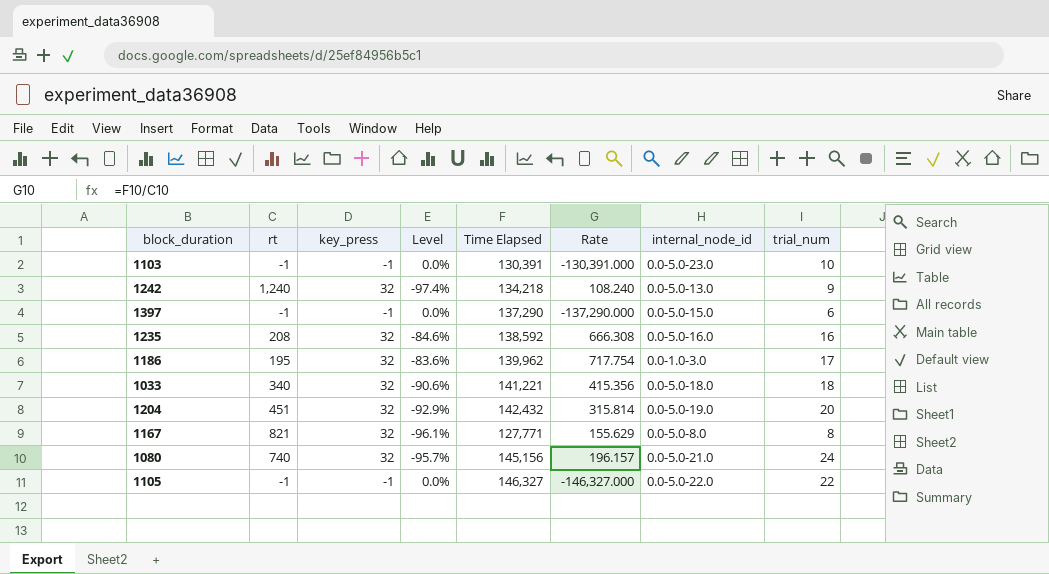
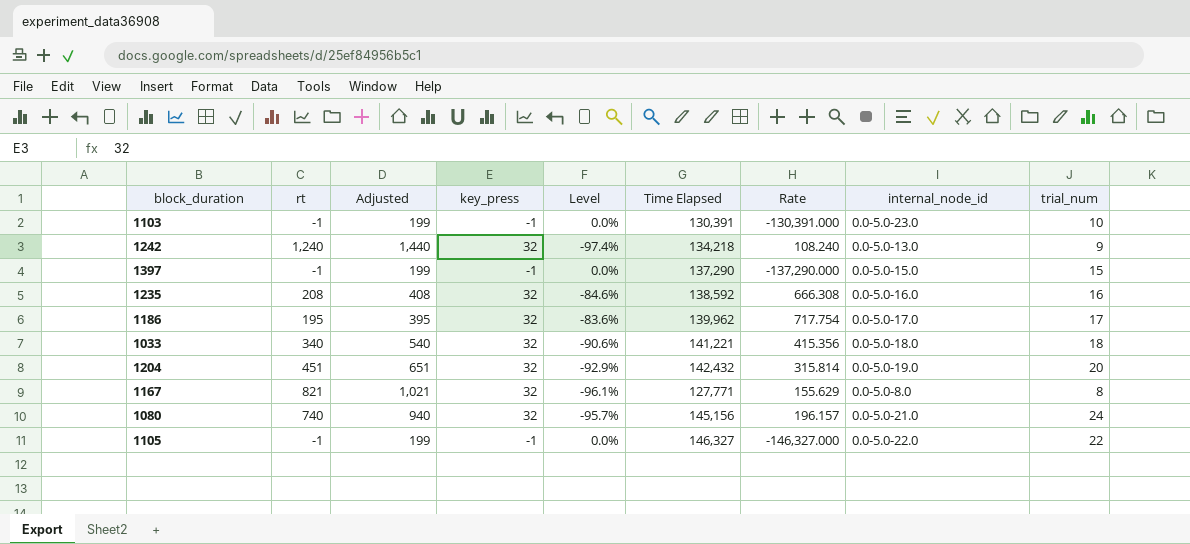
column Adjusted | formula: none -> [rt] + 200
1397 | trial_num: 6 -> 15
1186 | internal_node_id: 0.0-1.0-3.0 -> 0.0-5.0-17.0

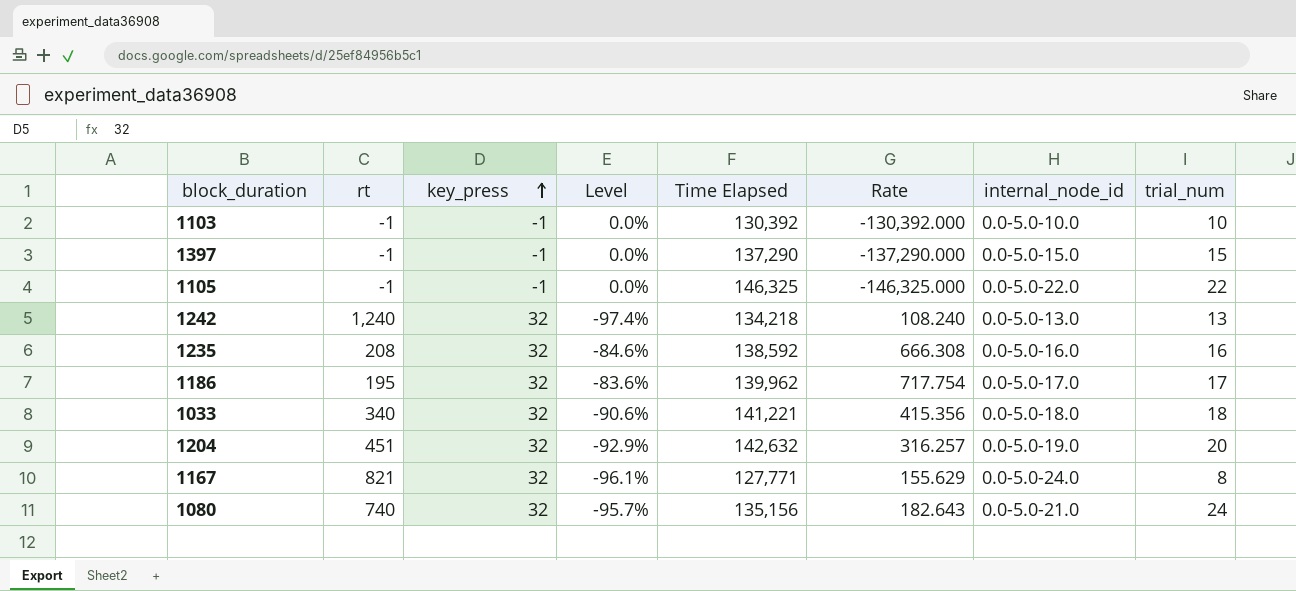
row order: none -> key_press ascending
column Adjusted | formula: [rt] + 200 -> none
1103 | Time Elapsed: 130,391 -> 130,392
1103 | Rate: -130,391.000 -> -130,392.000
1103 | internal_node_id: 0.0-5.0-23.0 -> 0.0-5.0-10.0
1105 | Time Elapsed: 146,327 -> 146,325
1105 | Rate: -146,327.000 -> -146,325.000
1242 | trial_num: 9 -> 13
1204 | Time Elapsed: 142,432 -> 142,632
1204 | Rate: 315.814 -> 316.257
1167 | internal_node_id: 0.0-5.0-8.0 -> 0.0-5.0-24.0
1080 | Time Elapsed: 145,156 -> 135,156
1080 | Rate: 196.157 -> 182.643

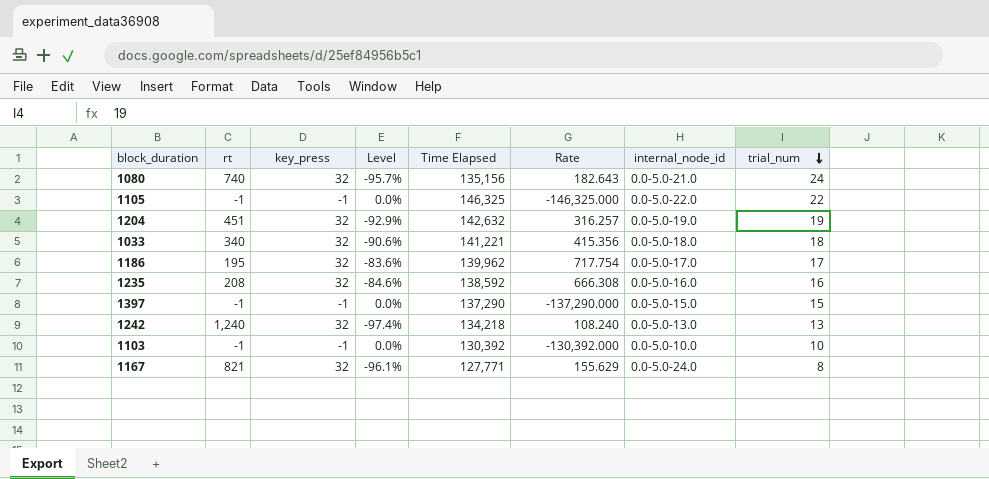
row order: key_press ascending -> trial_num descending
1204 | trial_num: 20 -> 19

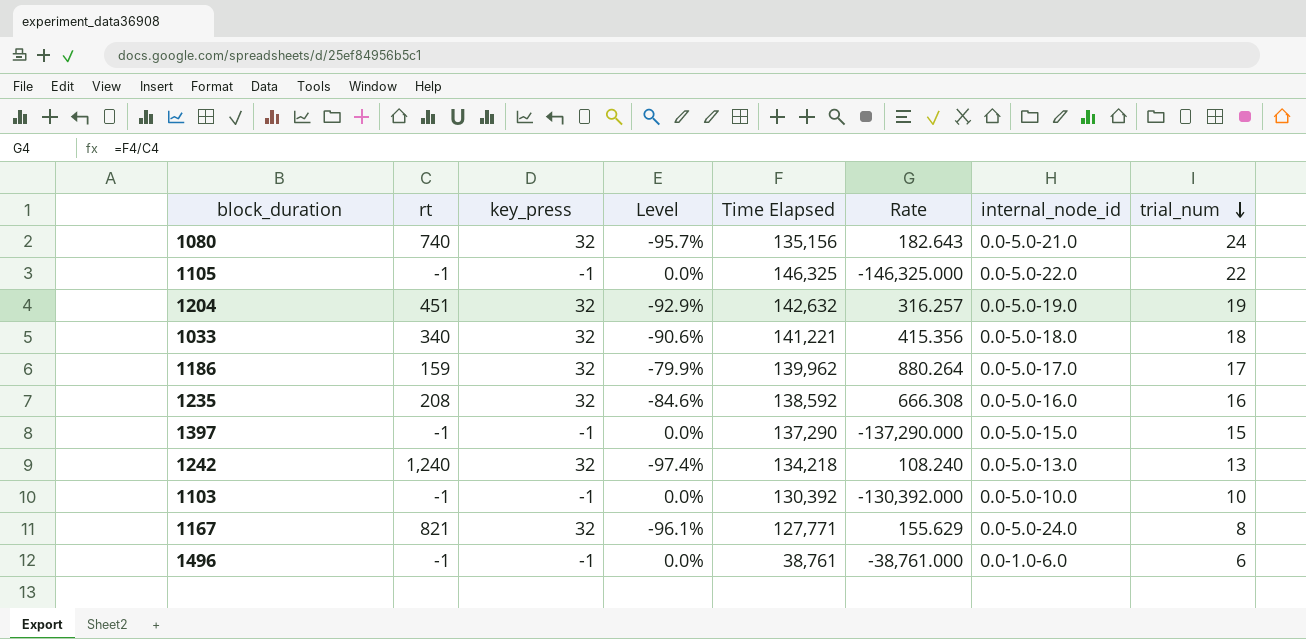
1186 | rt: 195 -> 159
1186 | Level: -83.6% -> -79.9%
1186 | Rate: 717.754 -> 880.264
row 1496: none -> -1 | -1 | 0.0% | 38,761 | -38,761.000 | 0.0-1.0-6.0 | 6

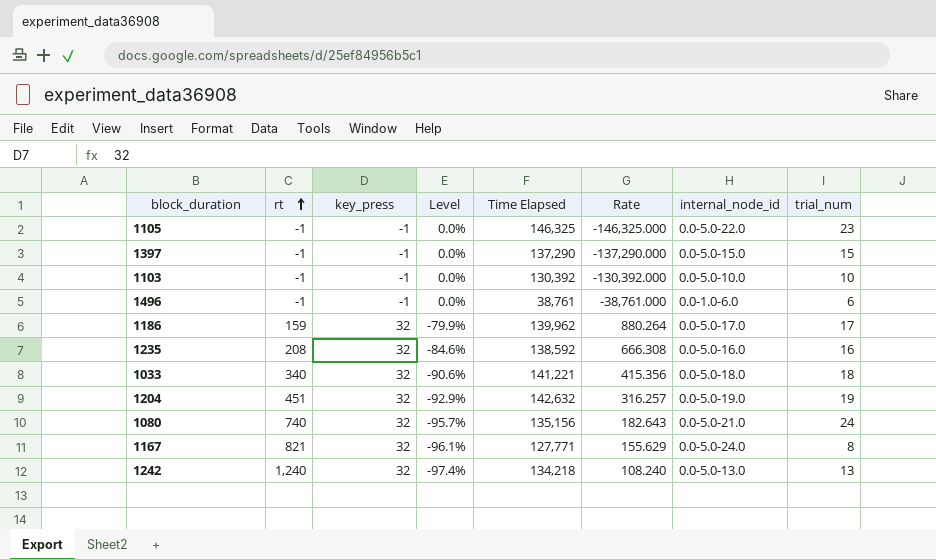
row order: trial_num descending -> rt ascending
1105 | trial_num: 22 -> 23

